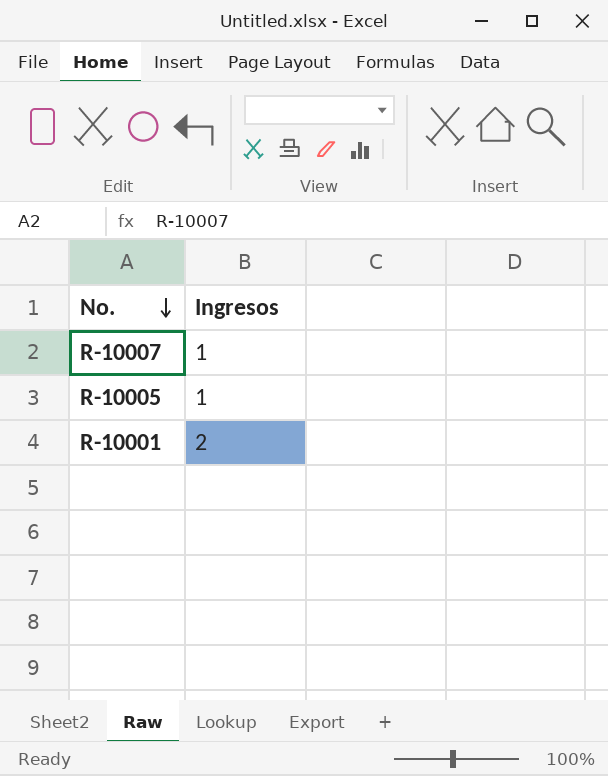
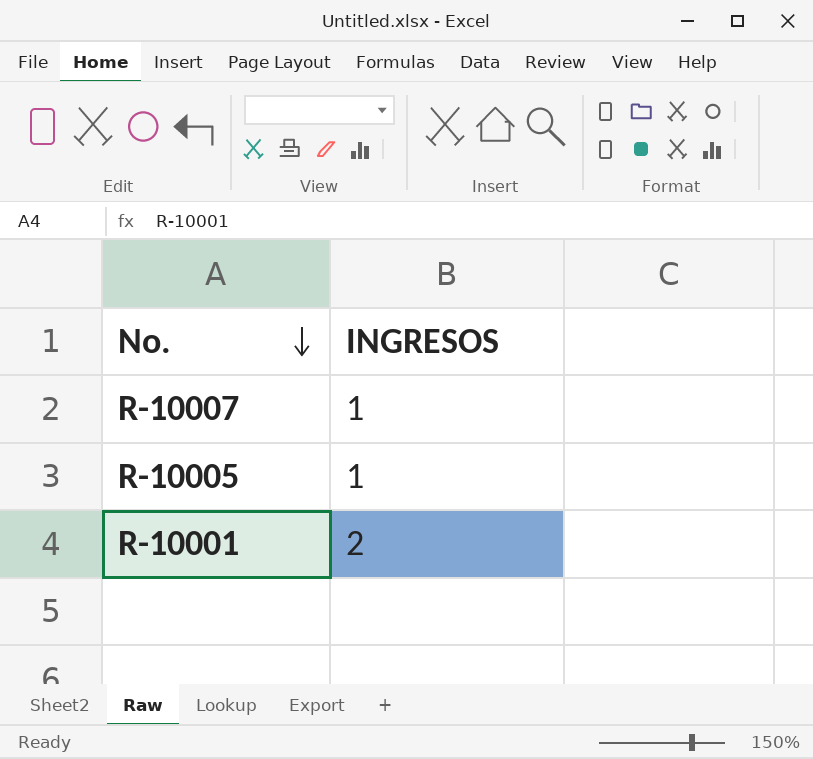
column name: Ingresos -> INGRESOS

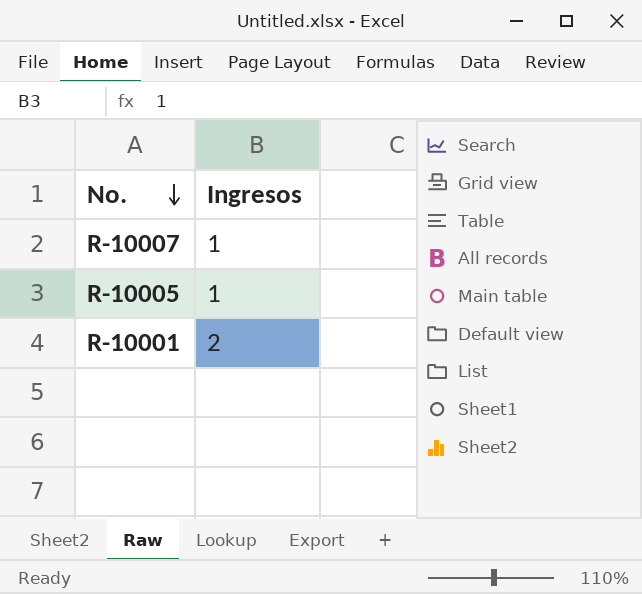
column name: INGRESOS -> Ingresos

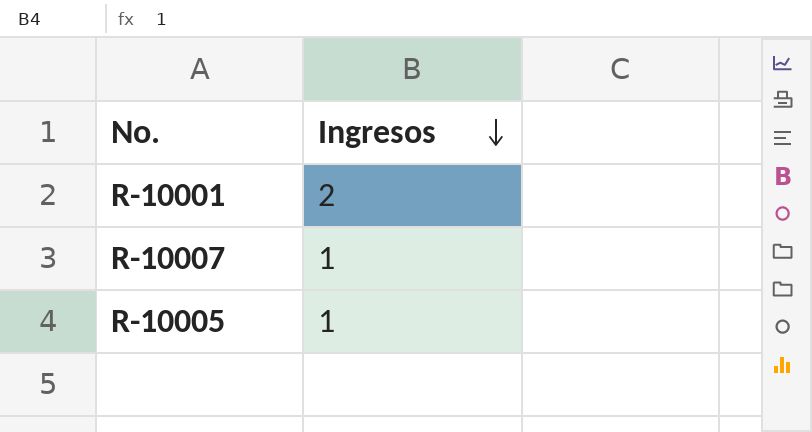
row order: No. descending -> Ingresos descending

